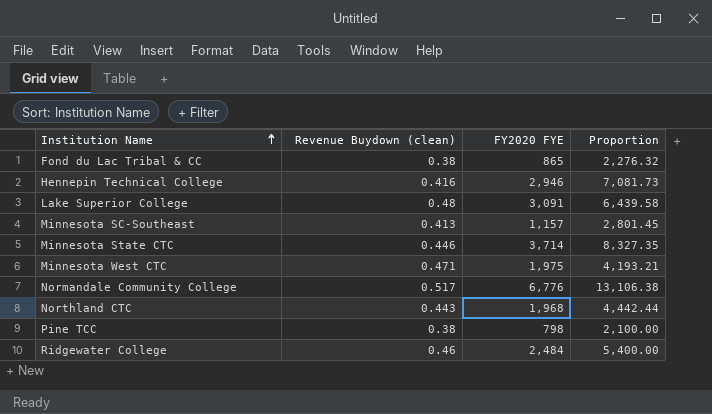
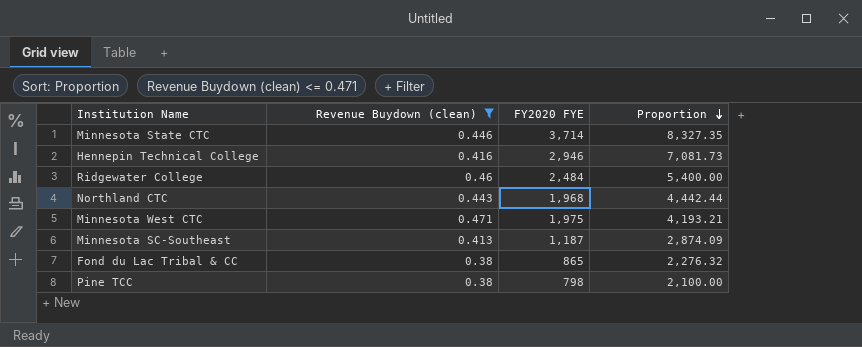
filter: none -> Revenue Buydown (clean) <= 0.471
row order: Institution Name ascending -> Proportion descending
Minnesota SC-Southeast | FY2020 FYE: 1,157 -> 1,187
Minnesota SC-Southeast | Proportion: 2,801.45 -> 2,874.09

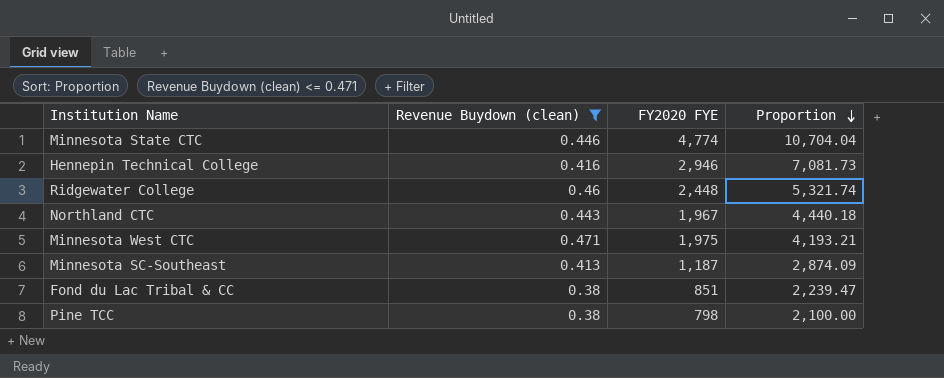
Minnesota State CTC | FY2020 FYE: 3,714 -> 4,774
Minnesota State CTC | Proportion: 8,327.35 -> 10,704.04
Ridgewater College | FY2020 FYE: 2,484 -> 2,448
Ridgewater College | Proportion: 5,400.00 -> 5,321.74
Northland CTC | FY2020 FYE: 1,968 -> 1,967
Northland CTC | Proportion: 4,442.44 -> 4,440.18
Fond du Lac Tribal & CC | FY2020 FYE: 865 -> 851
Fond du Lac Tribal & CC | Proportion: 2,276.32 -> 2,239.47

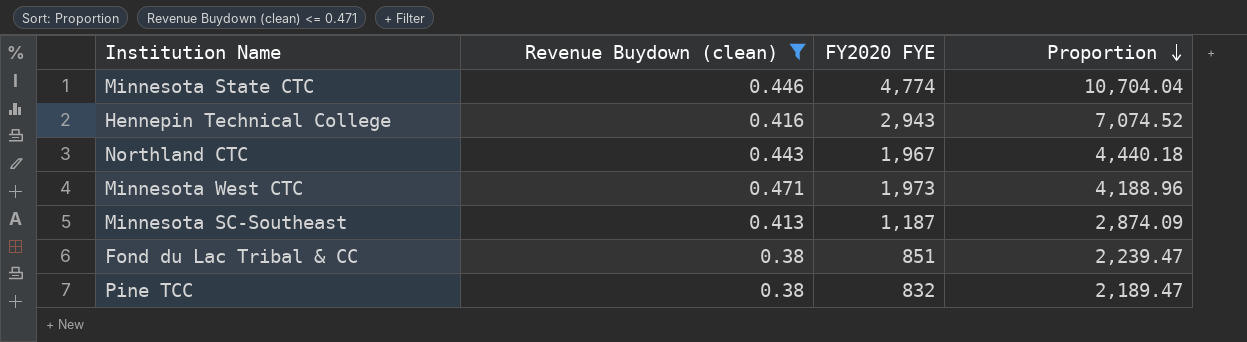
row Ridgewater College: 0.46 | 2,448 | 5,321.74 -> none
Hennepin Technical College | FY2020 FYE: 2,946 -> 2,943
Hennepin Technical College | Proportion: 7,081.73 -> 7,074.52
Minnesota West CTC | FY2020 FYE: 1,975 -> 1,973
Minnesota West CTC | Proportion: 4,193.21 -> 4,188.96
Pine TCC | FY2020 FYE: 798 -> 832
Pine TCC | Proportion: 2,100.00 -> 2,189.47

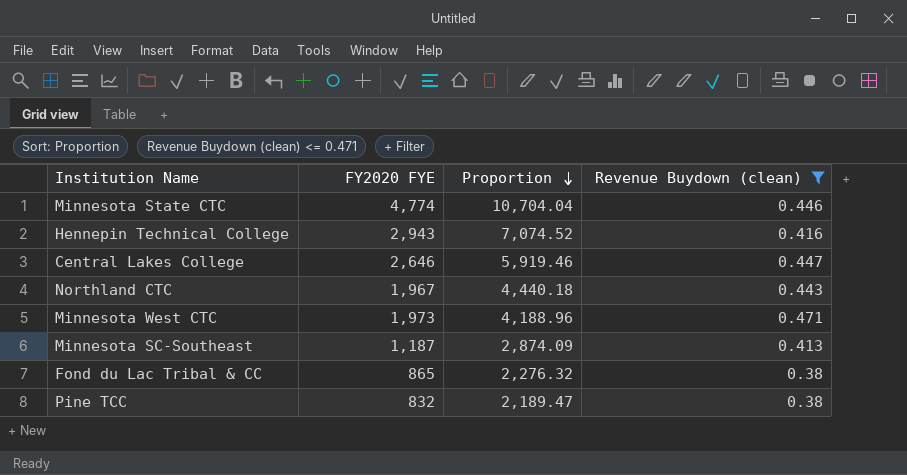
column Revenue Buydown (clean) | position: 2 -> 4
row Central Lakes College: none -> 2,646 | 5,919.46 | 0.447
Fond du Lac Tribal & CC | FY2020 FYE: 851 -> 865
Fond du Lac Tribal & CC | Proportion: 2,239.47 -> 2,276.32

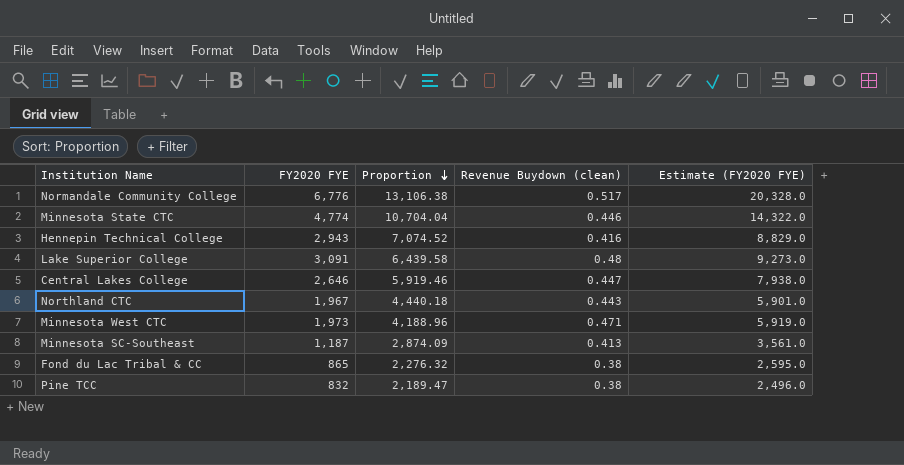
filter: Revenue Buydown (clean) <= 0.471 -> none
column Estimate (FY2020 FYE) | formula: none -> [FY2020 FYE] * 3

